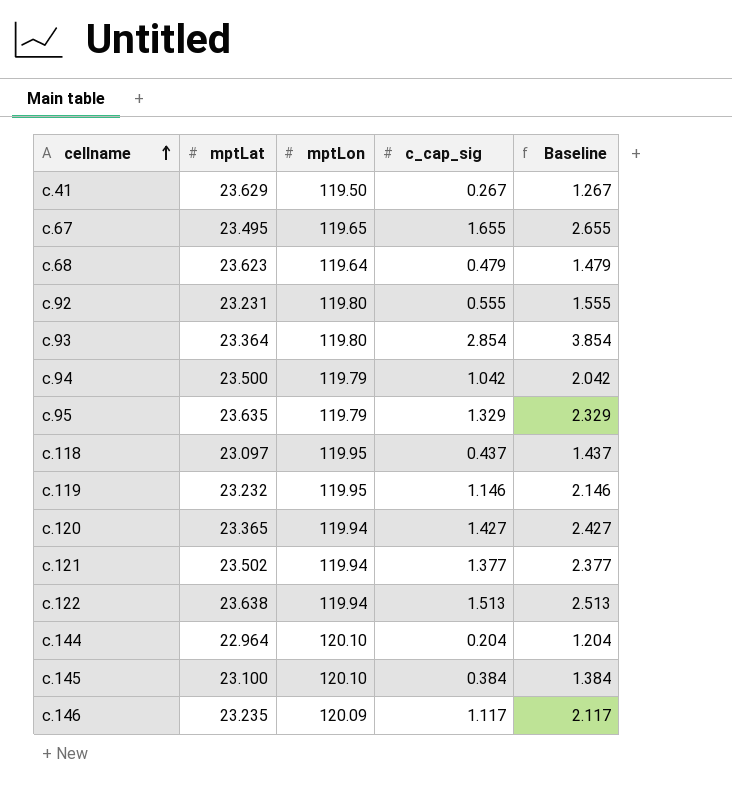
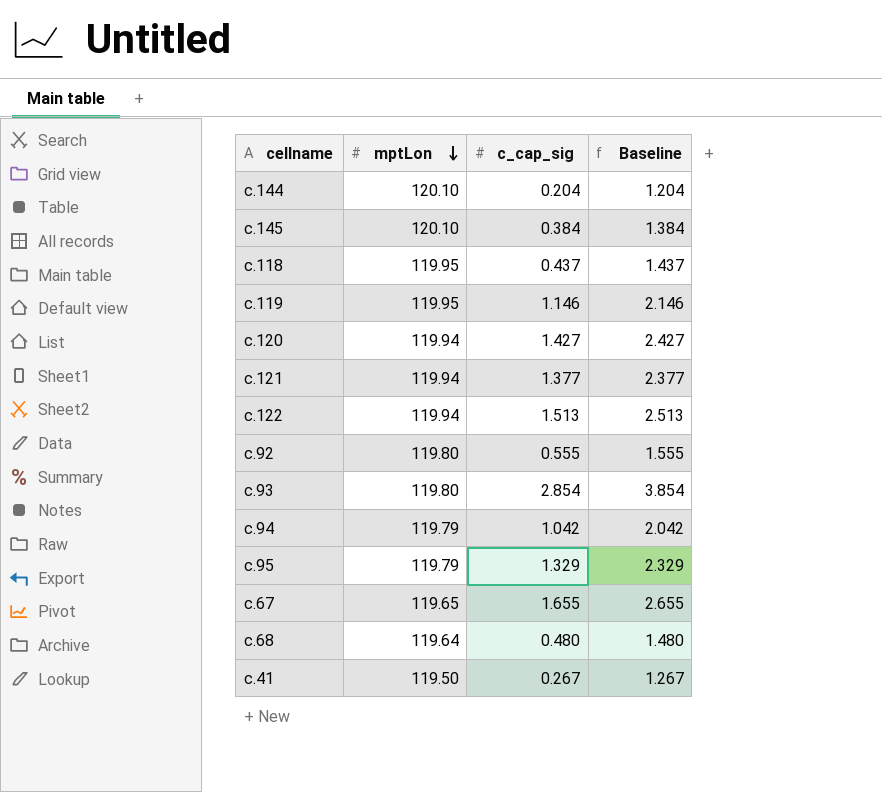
row order: cellname ascending -> mptLon descending
column mptLat | position: 2 -> none
row c.146: 23.235 | 120.09 | 1.117 | 2.117 -> none
c.68 | c_cap_sig: 0.479 -> 0.480
c.68 | Baseline: 1.479 -> 1.480

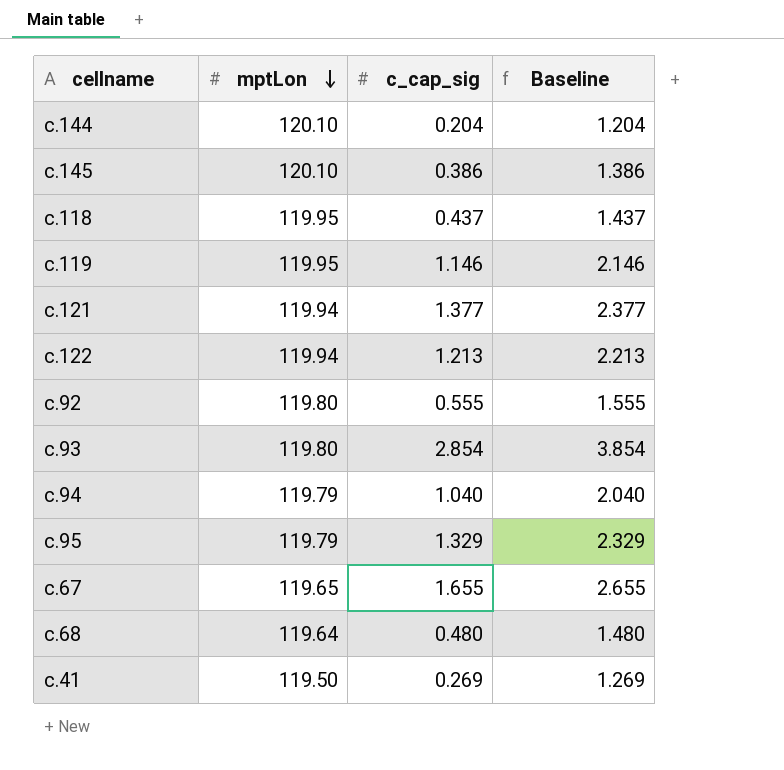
row c.120: 119.94 | 1.427 | 2.427 -> none
c.145 | c_cap_sig: 0.384 -> 0.386
c.145 | Baseline: 1.384 -> 1.386
c.122 | c_cap_sig: 1.513 -> 1.213
c.122 | Baseline: 2.513 -> 2.213
c.94 | c_cap_sig: 1.042 -> 1.040
c.94 | Baseline: 2.042 -> 2.040
c.41 | c_cap_sig: 0.267 -> 0.269
c.41 | Baseline: 1.267 -> 1.269

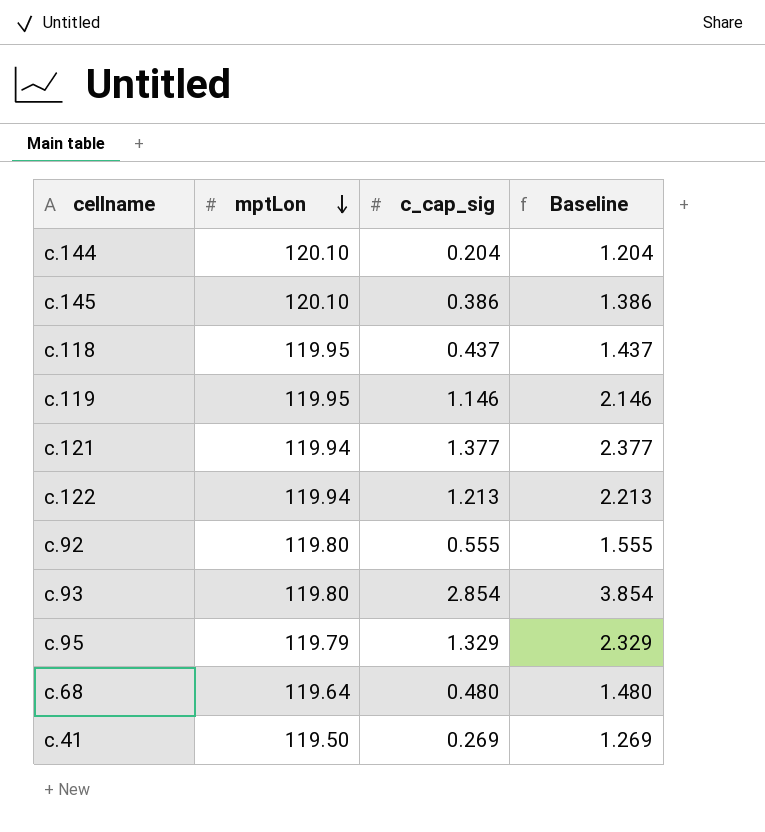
row c.94: 119.79 | 1.040 | 2.040 -> none
row c.67: 119.65 | 1.655 | 2.655 -> none

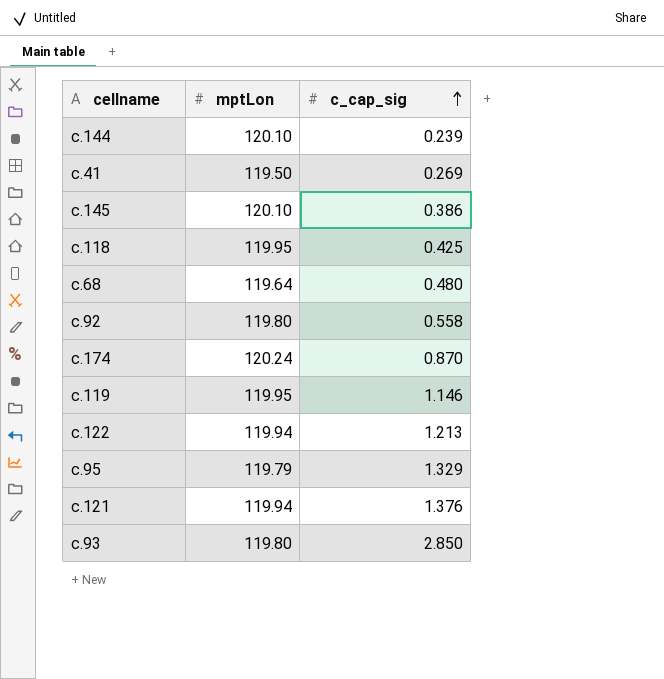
row order: mptLon descending -> c_cap_sig ascending
column Baseline | formula: [c_cap_sig] + 1 -> none
c.144 | c_cap_sig: 0.204 -> 0.239
c.118 | c_cap_sig: 0.437 -> 0.425
c.92 | c_cap_sig: 0.555 -> 0.558
row c.174: none -> 120.24 | 0.870
c.121 | c_cap_sig: 1.377 -> 1.376
c.93 | c_cap_sig: 2.854 -> 2.850

